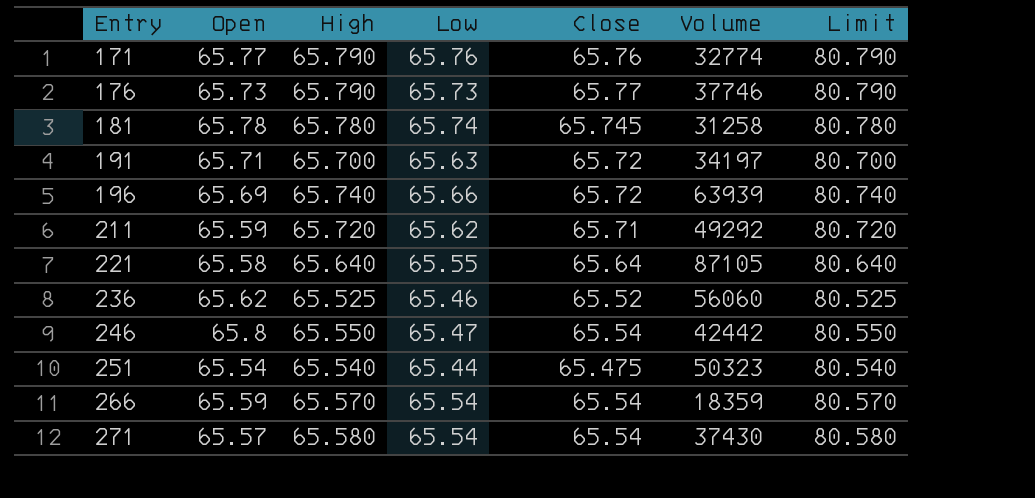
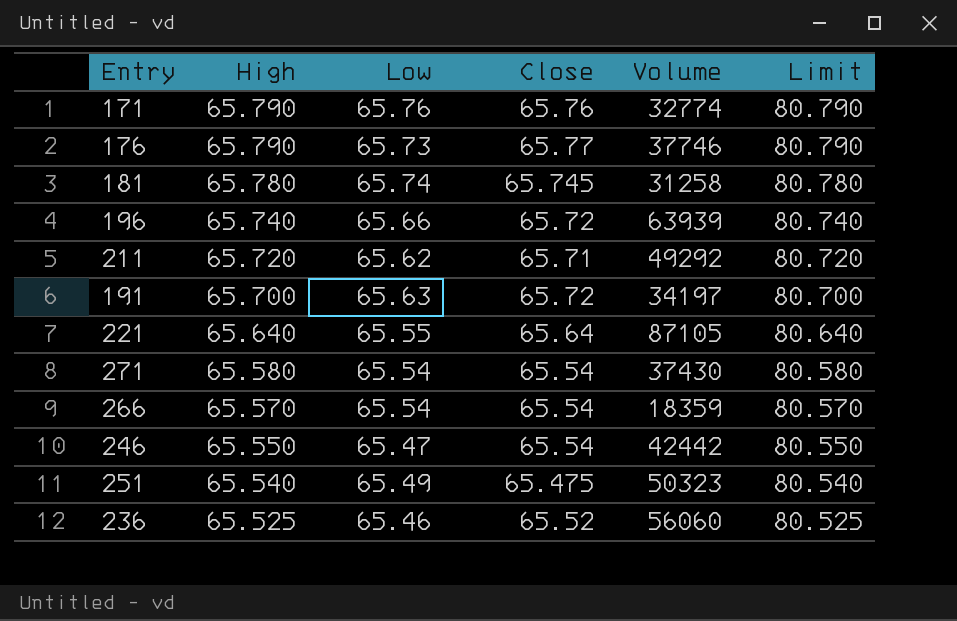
row order: Entry ascending -> High descending
column Open | position: 2 -> none
251 | Low: 65.44 -> 65.49

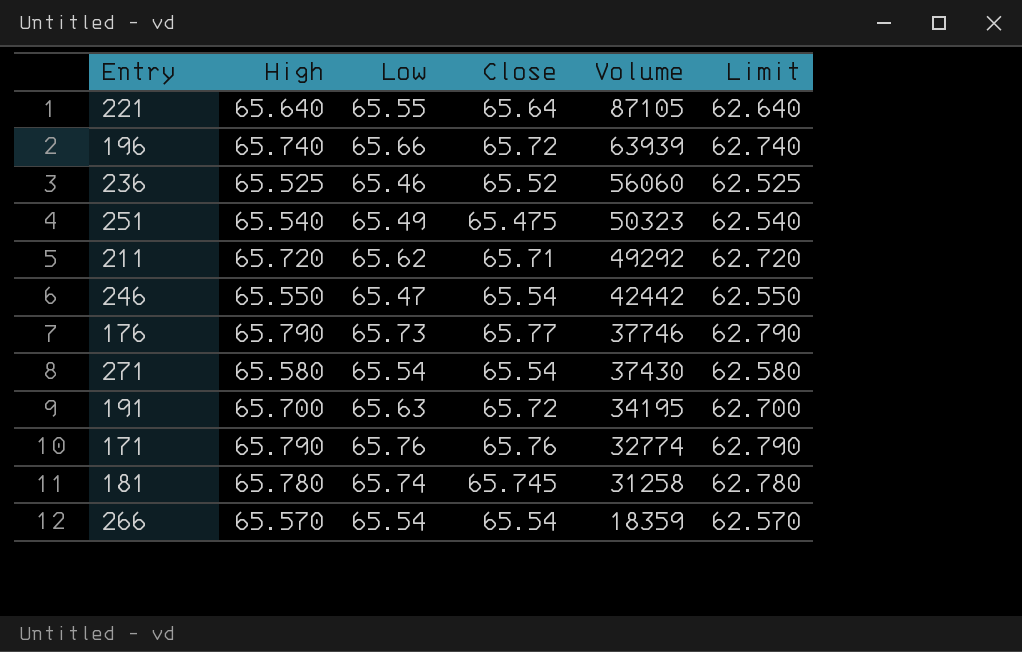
row order: High descending -> Volume descending
column Limit | formula: [High] + 15 -> [High] - 3
191 | Volume: 34197 -> 34195

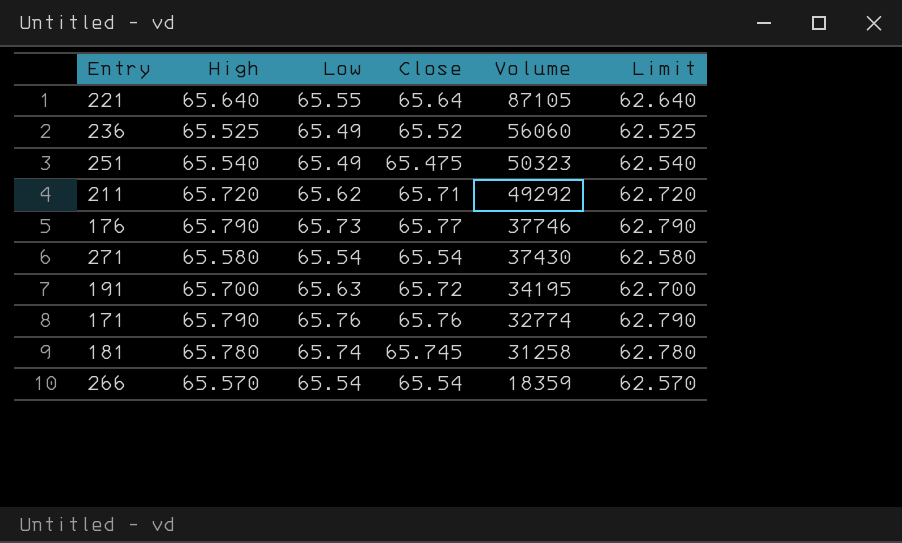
row 196: 65.740 | 65.66 | 65.72 | 63939 | 62.740 -> none
row 246: 65.550 | 65.47 | 65.54 | 42442 | 62.550 -> none
236 | Low: 65.46 -> 65.49

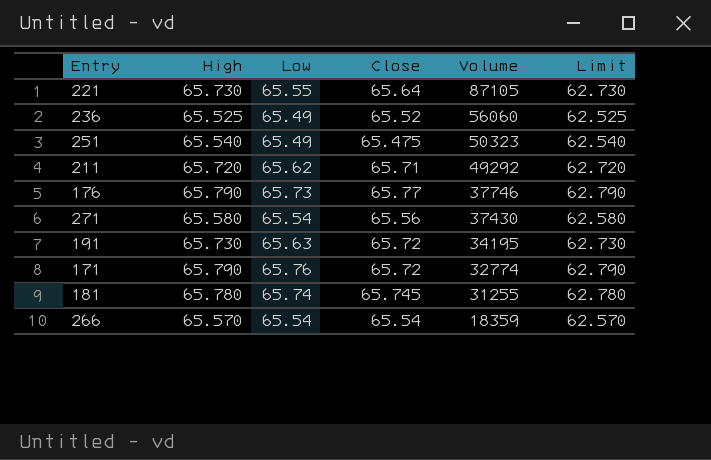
221 | High: 65.640 -> 65.730
221 | Limit: 62.640 -> 62.730
271 | Close: 65.54 -> 65.56
191 | High: 65.700 -> 65.730
191 | Limit: 62.700 -> 62.730
171 | Close: 65.76 -> 65.72
181 | Volume: 31258 -> 31255

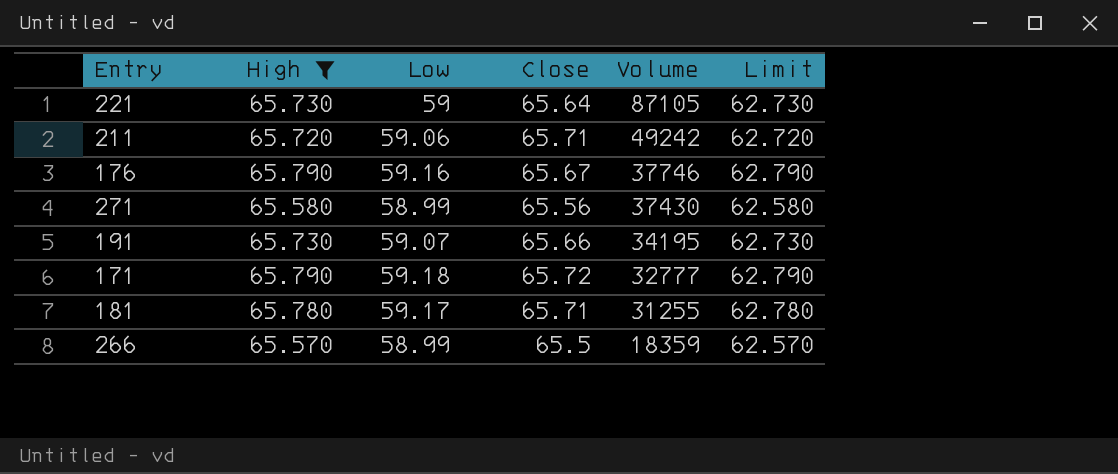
filter: none -> High >= 65.570
221 | Low: 65.55 -> 59
211 | Low: 65.62 -> 59.06
211 | Volume: 49292 -> 49242
176 | Low: 65.73 -> 59.16
176 | Close: 65.77 -> 65.67
271 | Low: 65.54 -> 58.99
191 | Low: 65.63 -> 59.07
191 | Close: 65.72 -> 65.66
171 | Low: 65.76 -> 59.18
171 | Volume: 32774 -> 32777
181 | Low: 65.74 -> 59.17
181 | Close: 65.745 -> 65.71
266 | Low: 65.54 -> 58.99
266 | Close: 65.54 -> 65.5

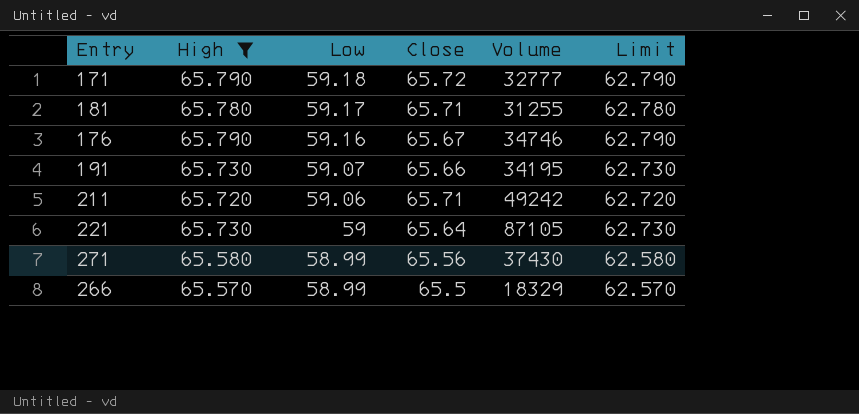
row order: Volume descending -> Low descending
176 | Volume: 37746 -> 34746
266 | Volume: 18359 -> 18329

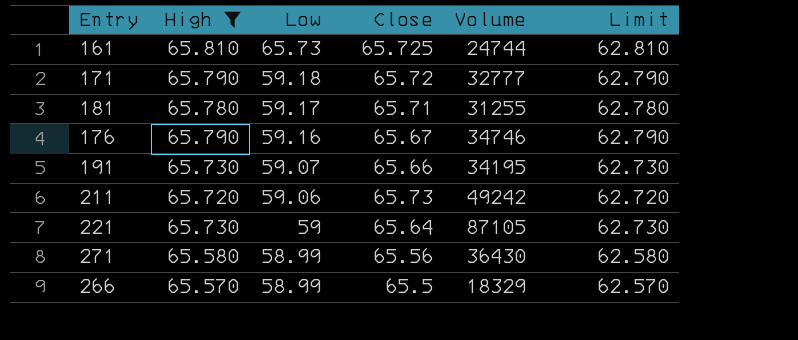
row 161: none -> 65.810 | 65.73 | 65.725 | 24744 | 62.810
211 | Close: 65.71 -> 65.73
271 | Volume: 37430 -> 36430

